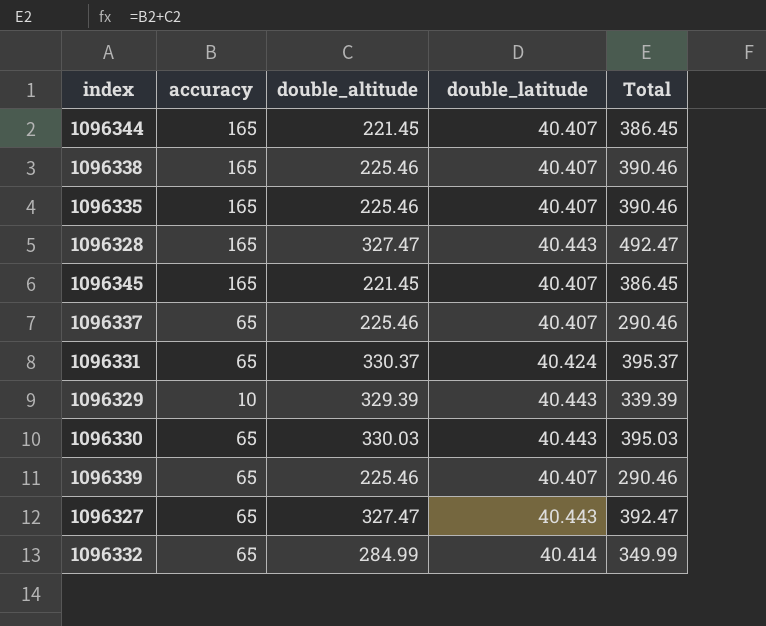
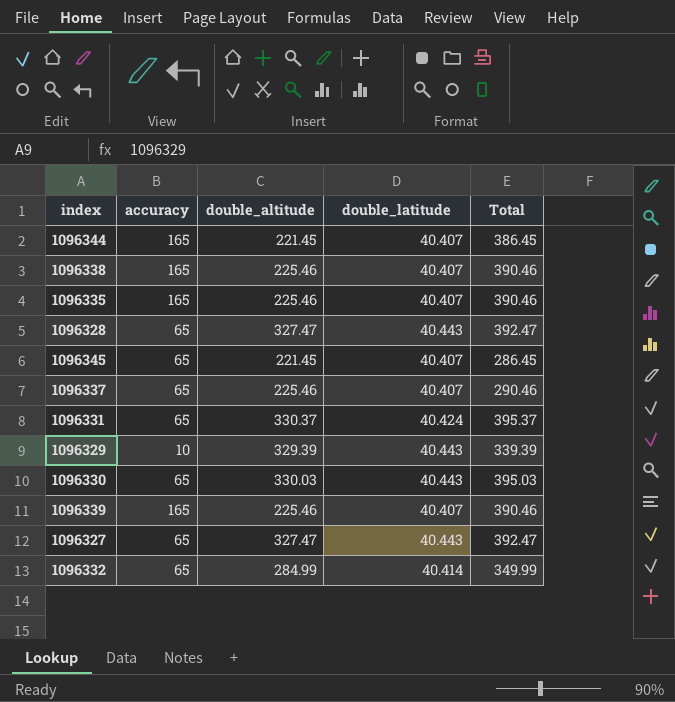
1096328 | accuracy: 165 -> 65
1096328 | Total: 492.47 -> 392.47
1096345 | accuracy: 165 -> 65
1096345 | Total: 386.45 -> 286.45
1096339 | accuracy: 65 -> 165
1096339 | Total: 290.46 -> 390.46

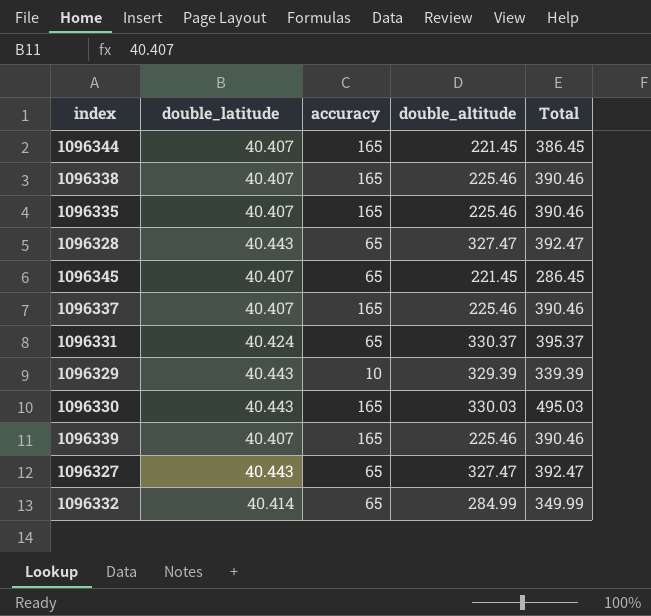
column double_latitude | position: 4 -> 2
1096337 | accuracy: 65 -> 165
1096337 | Total: 290.46 -> 390.46
1096330 | accuracy: 65 -> 165
1096330 | Total: 395.03 -> 495.03

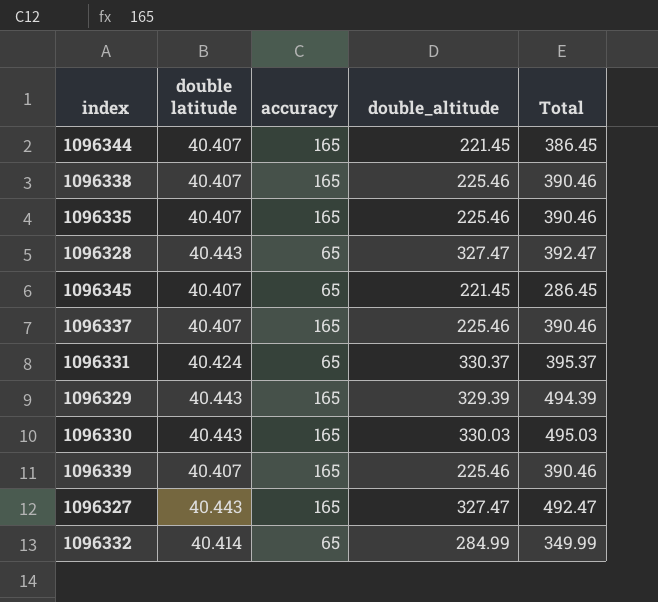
column name: double_latitude -> double latitude
1096329 | accuracy: 10 -> 165
1096329 | Total: 339.39 -> 494.39
1096327 | accuracy: 65 -> 165
1096327 | Total: 392.47 -> 492.47

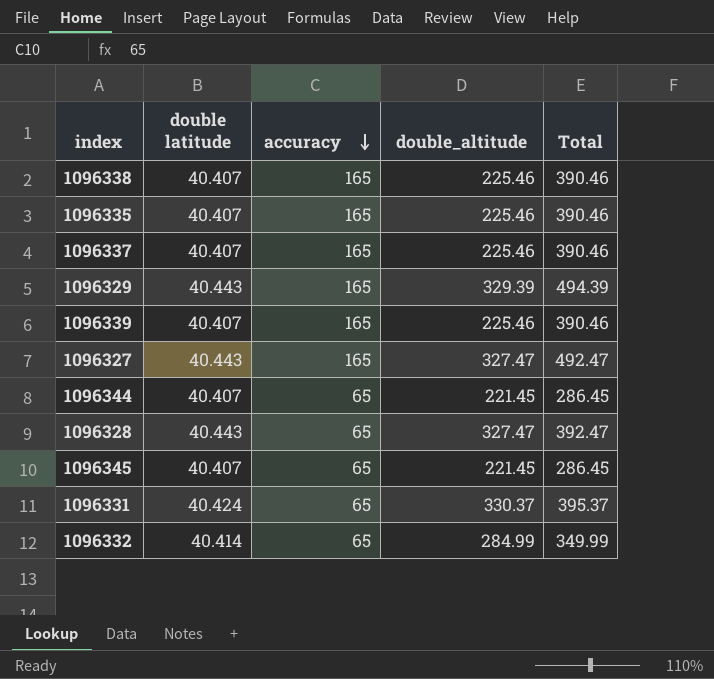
row order: none -> accuracy descending
row 1096330: 40.443 | 165 | 330.03 | 495.03 -> none
1096344 | accuracy: 165 -> 65
1096344 | Total: 386.45 -> 286.45

